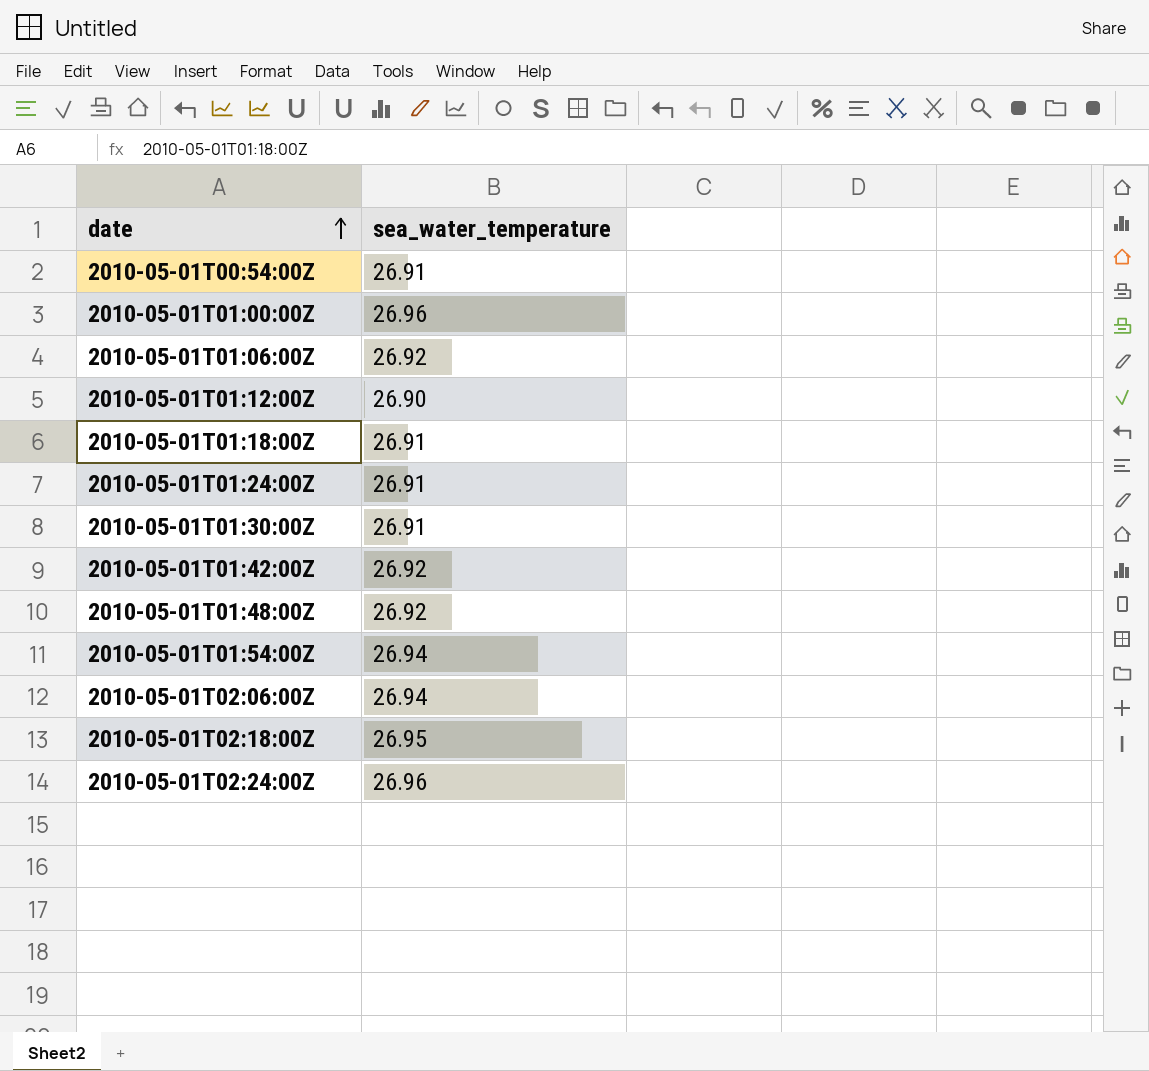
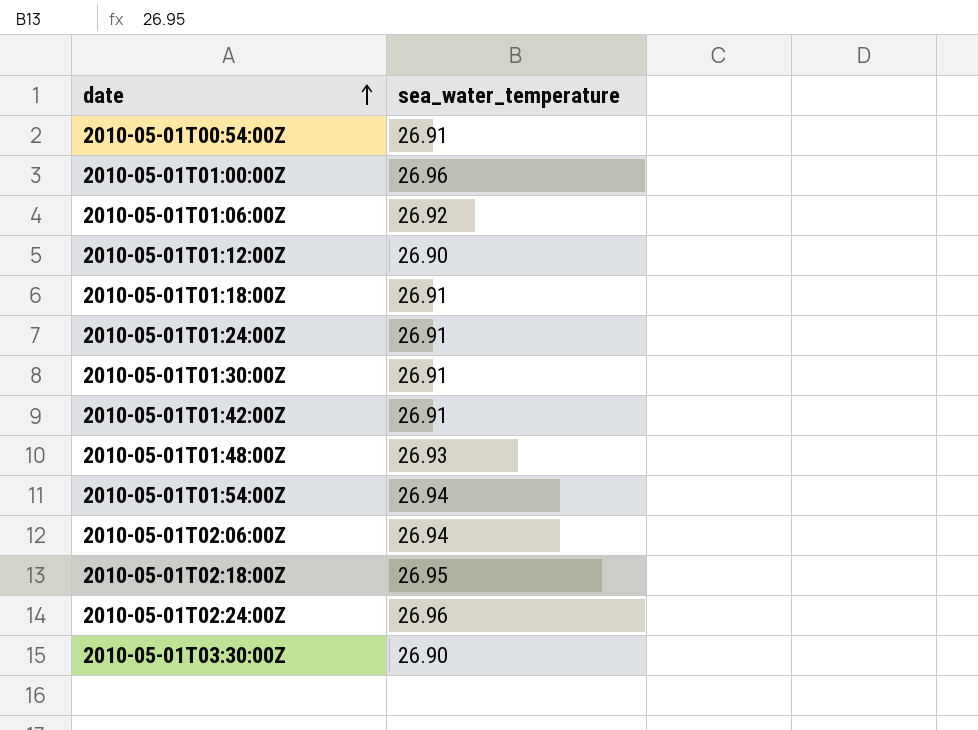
2010-05-01T01:42:00Z | sea_water_temperature: 26.92 -> 26.91
2010-05-01T01:48:00Z | sea_water_temperature: 26.92 -> 26.93
row 2010-05-01T03:30:00Z: none -> 26.90

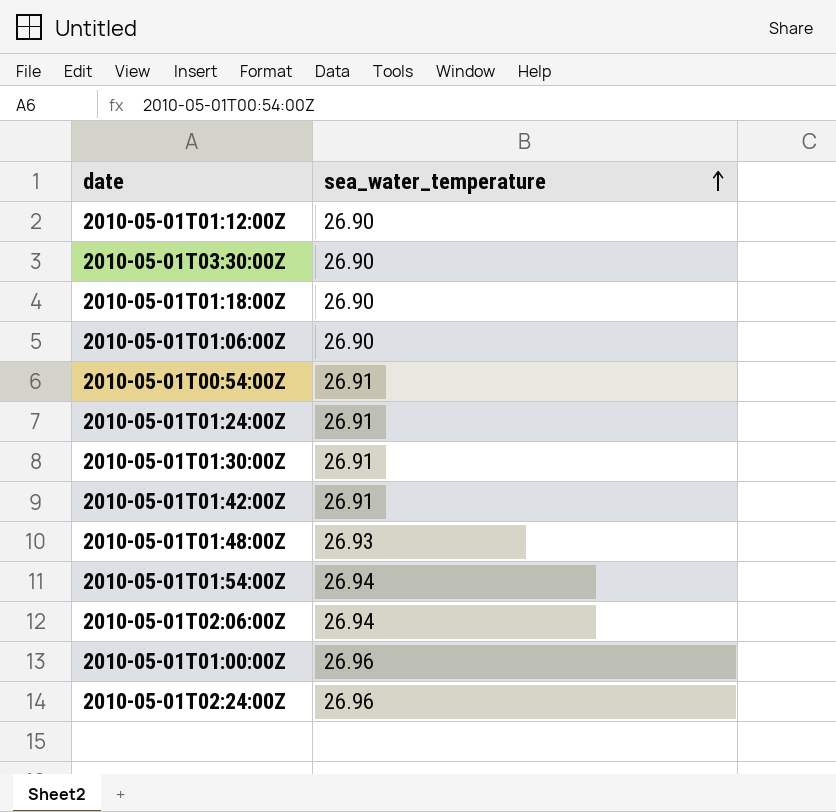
row order: date ascending -> sea_water_temperature ascending
row 2010-05-01T02:18:00Z: 26.95 -> none
2010-05-01T01:18:00Z | sea_water_temperature: 26.91 -> 26.90
2010-05-01T01:06:00Z | sea_water_temperature: 26.92 -> 26.90

